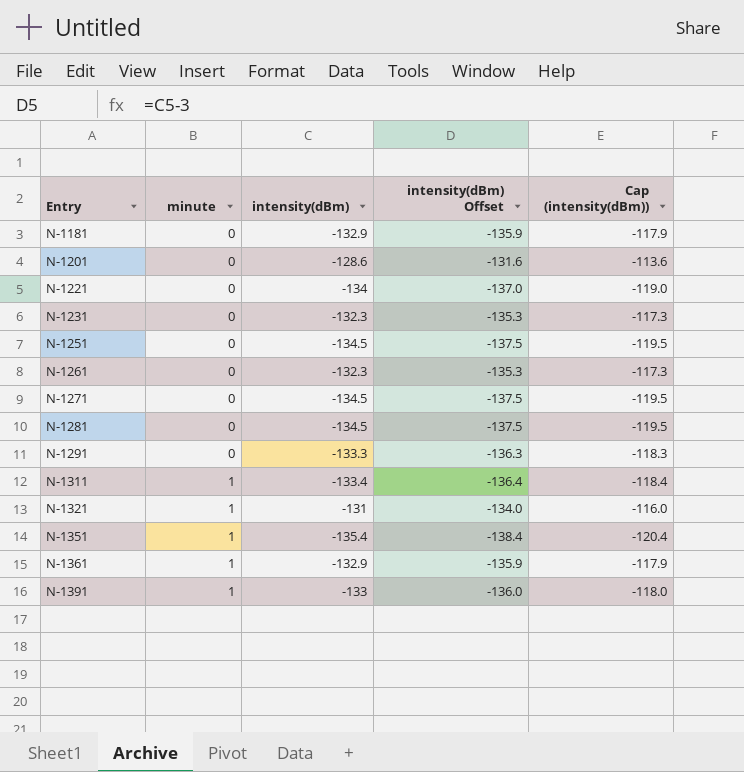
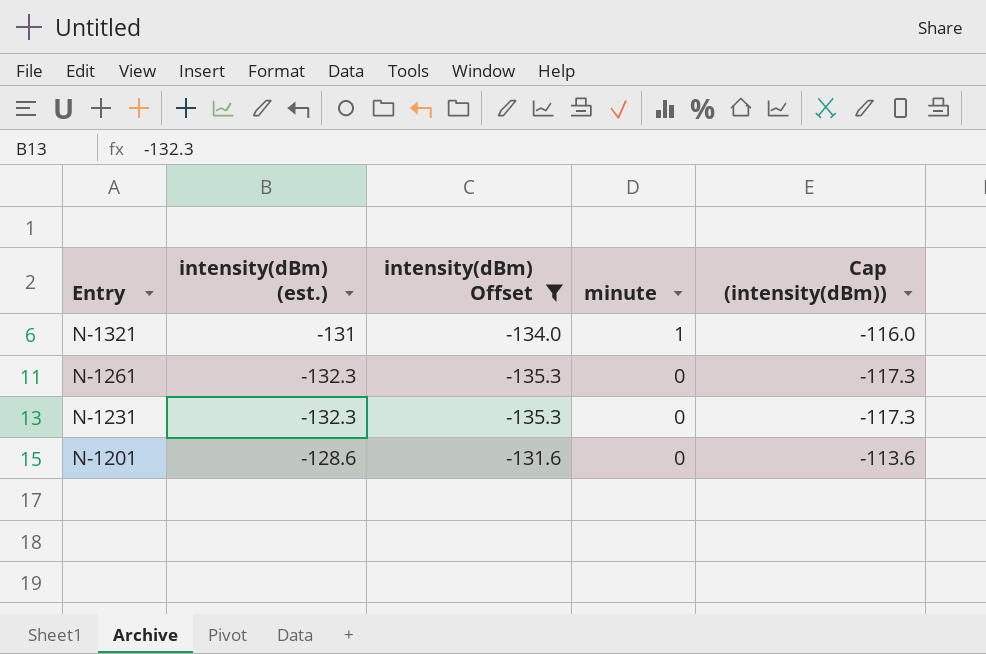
filter: none -> intensity(dBm) Offset >= -135.3
row order: Entry ascending -> Entry descending
column name: intensity(dBm) -> intensity(dBm) (est.)
column minute | position: 2 -> 4

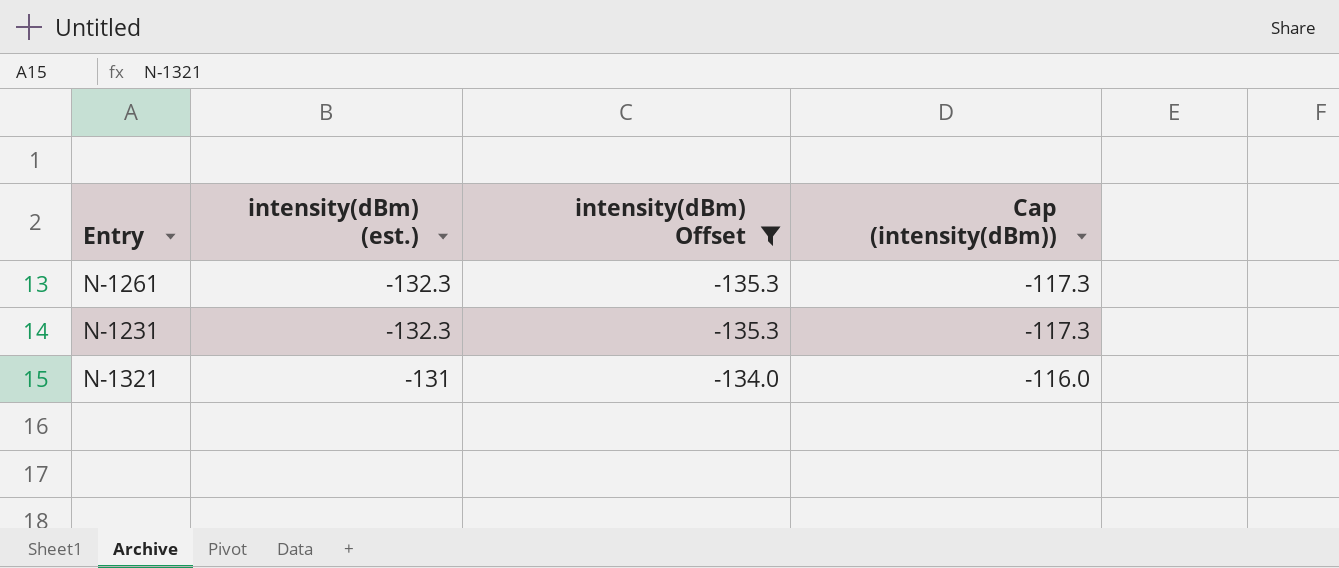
row order: Entry descending -> intensity(dBm) (est.) ascending
column minute | position: 4 -> none
row N-1201: -128.6 | -131.6 | 0 | -113.6 -> none

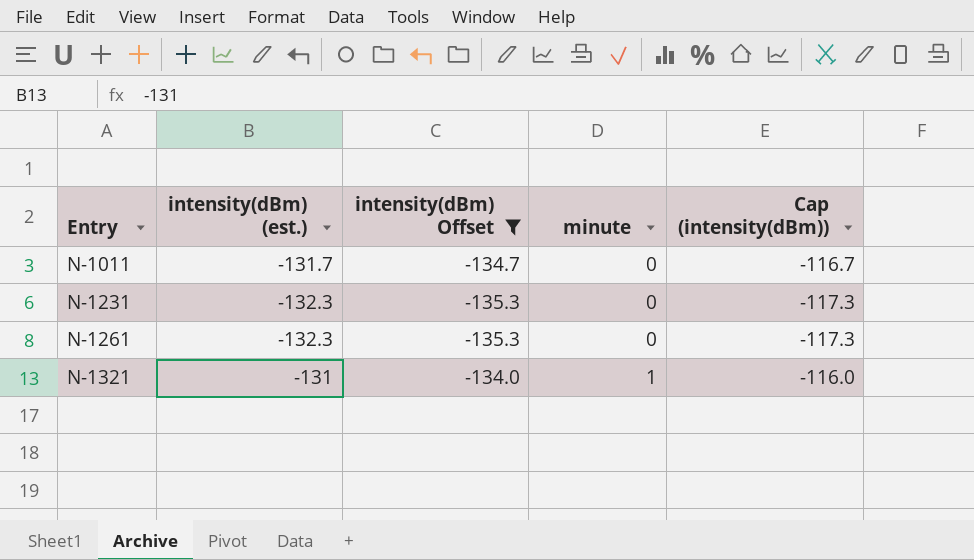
row order: intensity(dBm) (est.) ascending -> Entry ascending
column minute | position: none -> 4
row N-1011: none -> -131.7 | -134.7 | 0 | -116.7

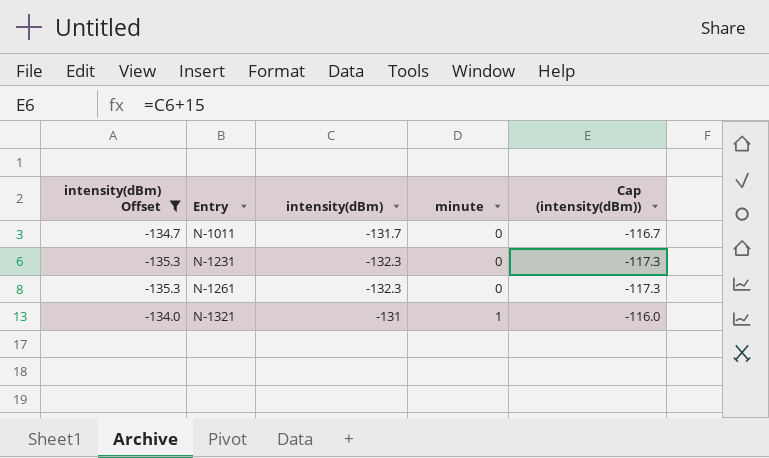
column intensity(dBm) Offset | position: 3 -> 1
column name: intensity(dBm) (est.) -> intensity(dBm)

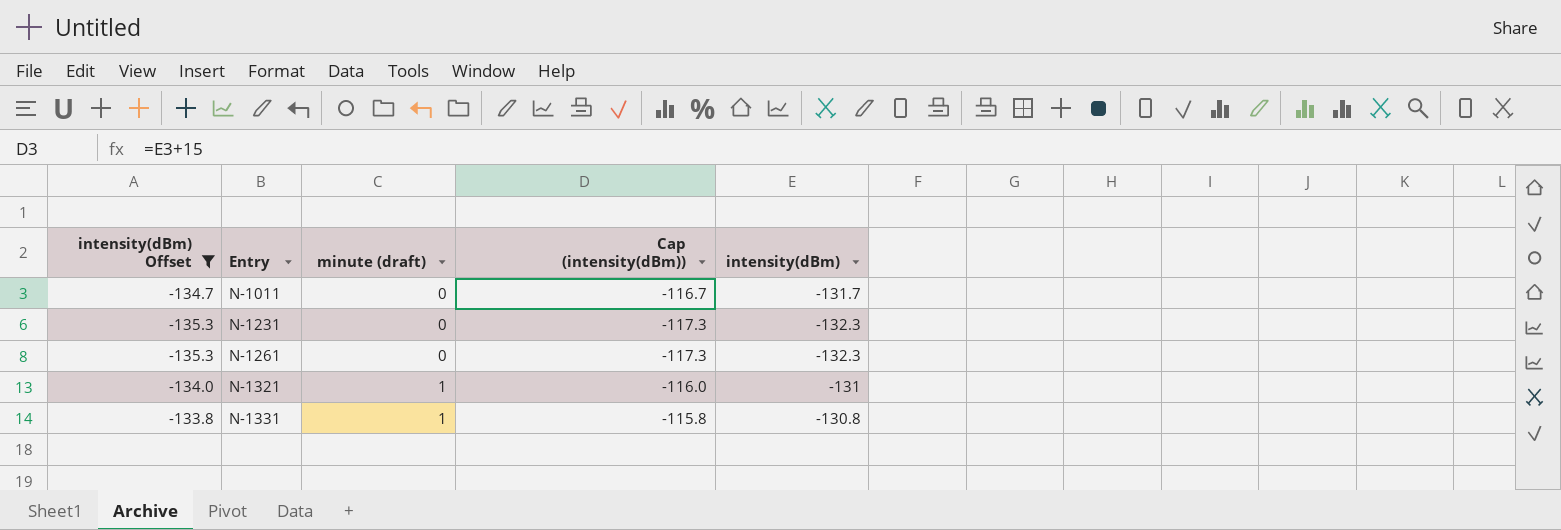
column name: minute -> minute (draft)
column intensity(dBm) | position: 3 -> 5
row N-1331: none -> -133.8 | 1 | -115.8 | -130.8

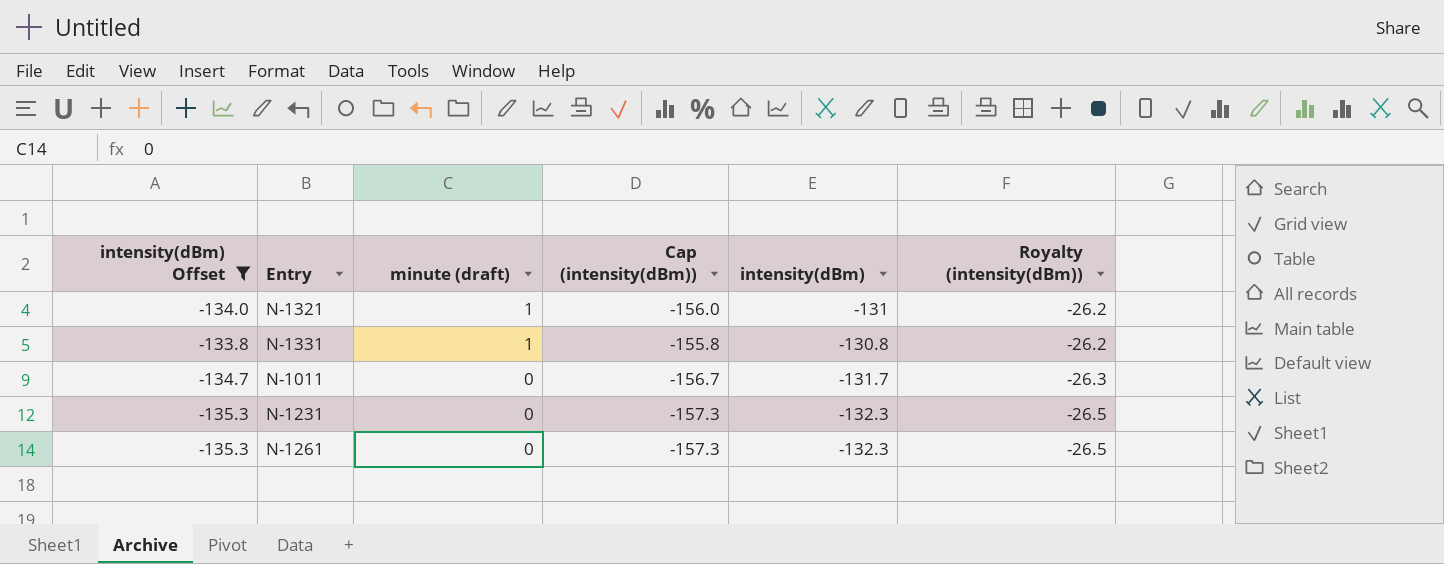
row order: Entry ascending -> minute (draft) descending
column Cap (intensity(dBm)) | formula: [intensity(dBm)] + 15 -> [intensity(dBm)] - 25
column Royalty (intensity(dBm)) | formula: none -> [intensity(dBm)] * 0.2

